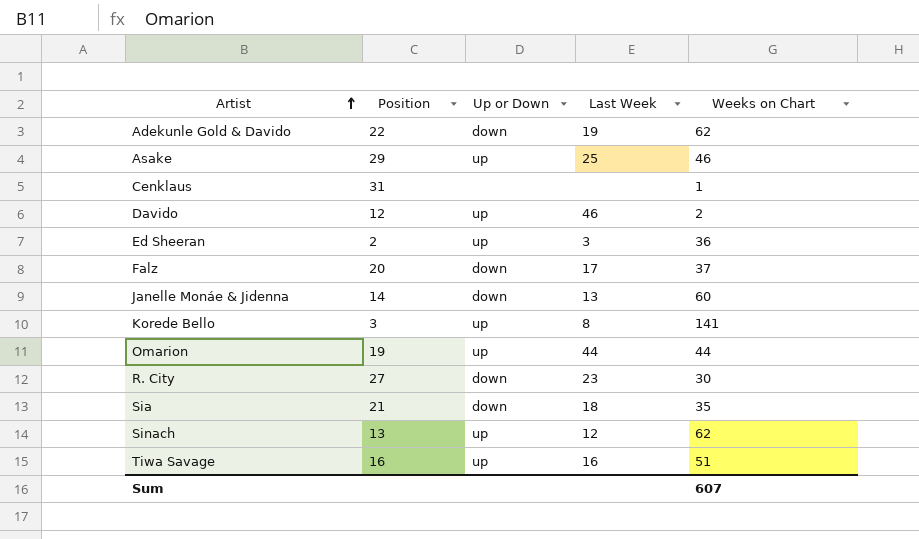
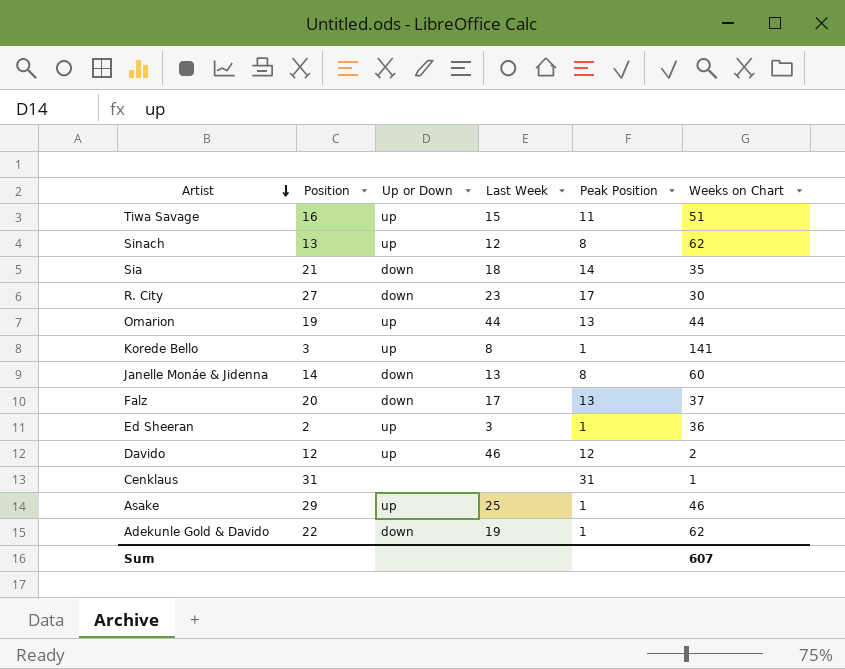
row order: Artist ascending -> Artist descending
column Peak Position | position: none -> 5
Tiwa Savage | Last Week: 16 -> 15

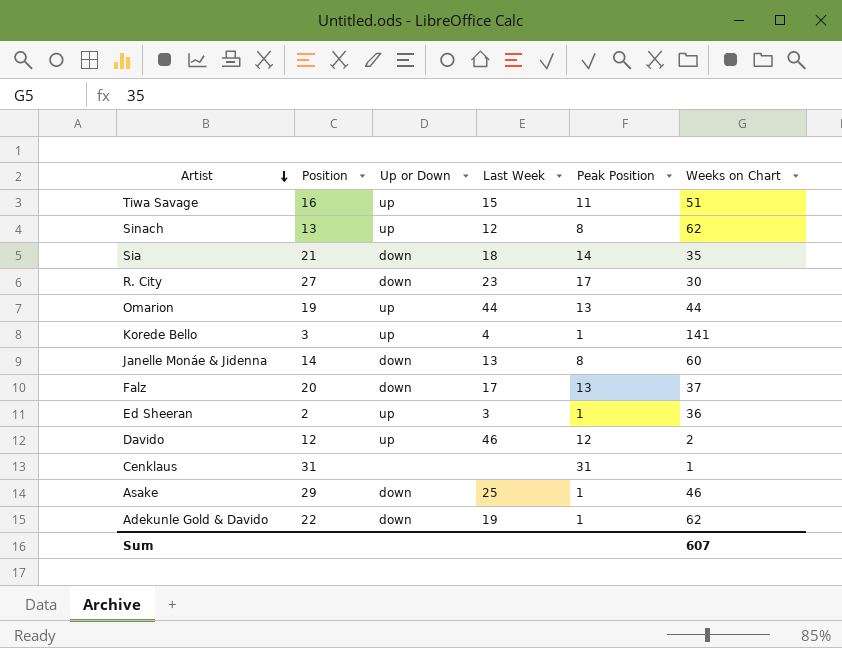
Korede Bello | Last Week: 8 -> 4
Asake | Up or Down: up -> down

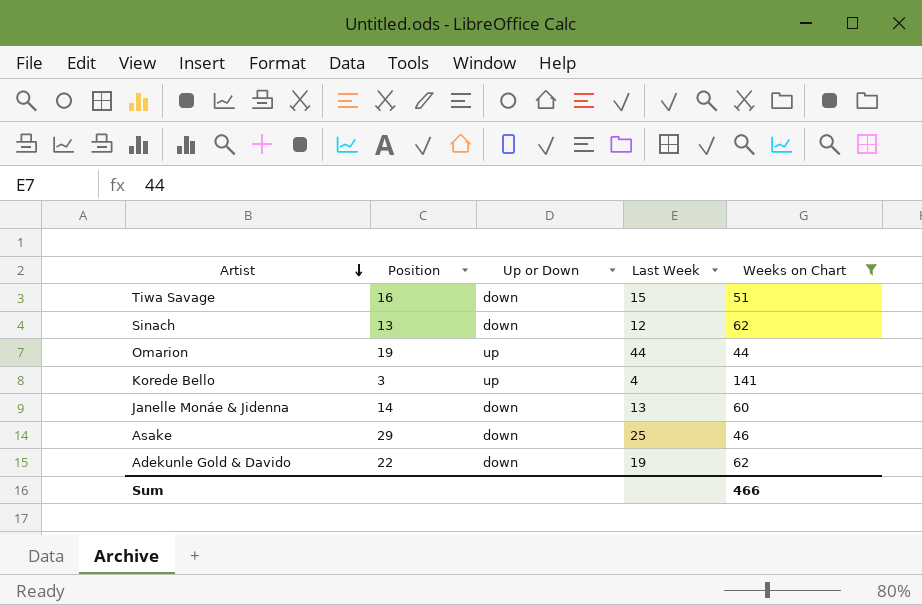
filter: none -> Weeks on Chart >= 44
column Peak Position | position: 5 -> none
Tiwa Savage | Up or Down: up -> down
Sinach | Up or Down: up -> down
Sum | Weeks on Chart: 607 -> 466

